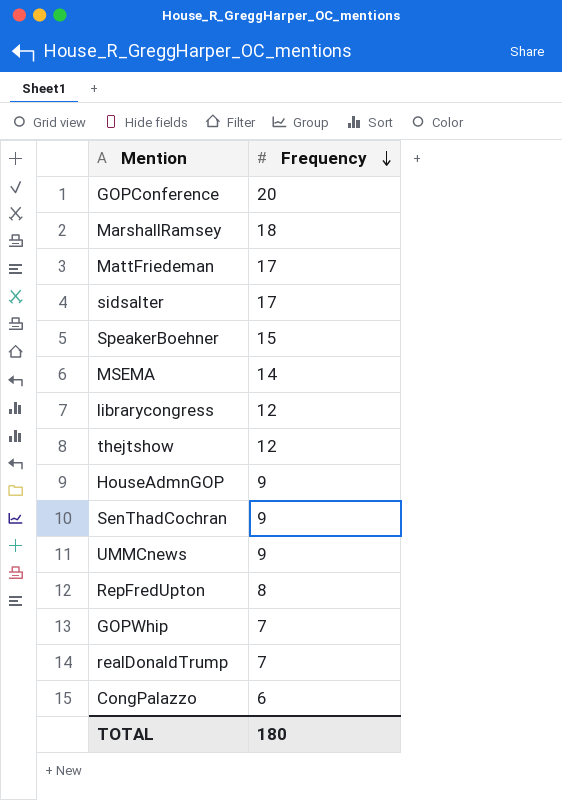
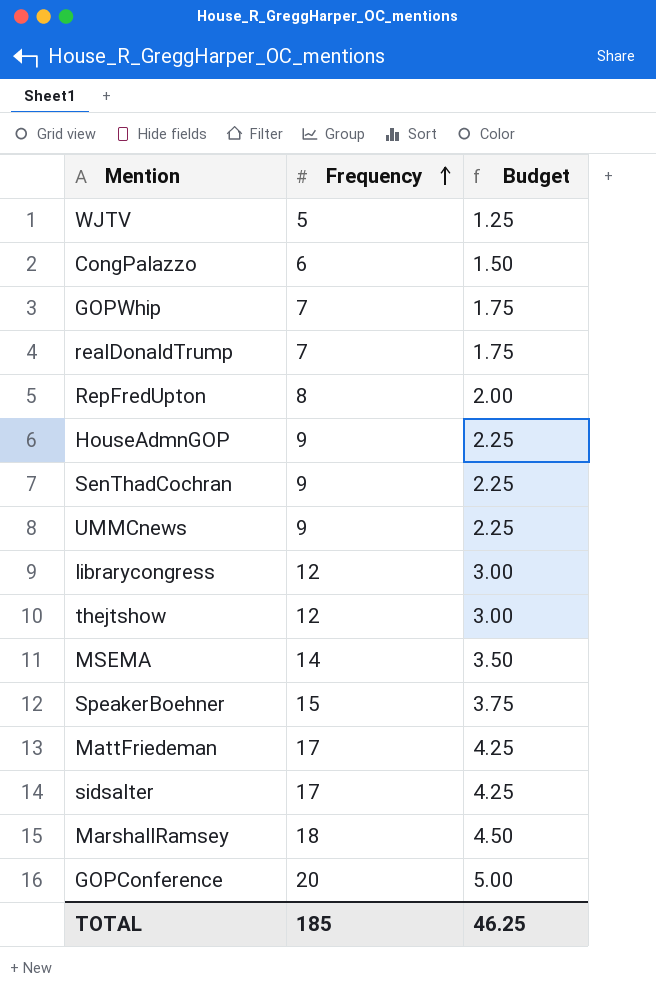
row order: Frequency descending -> Frequency ascending
column Budget | formula: none -> [Frequency] * 0.25
row WJTV: none -> 5 | 1.25
TOTAL | Frequency: 180 -> 185

